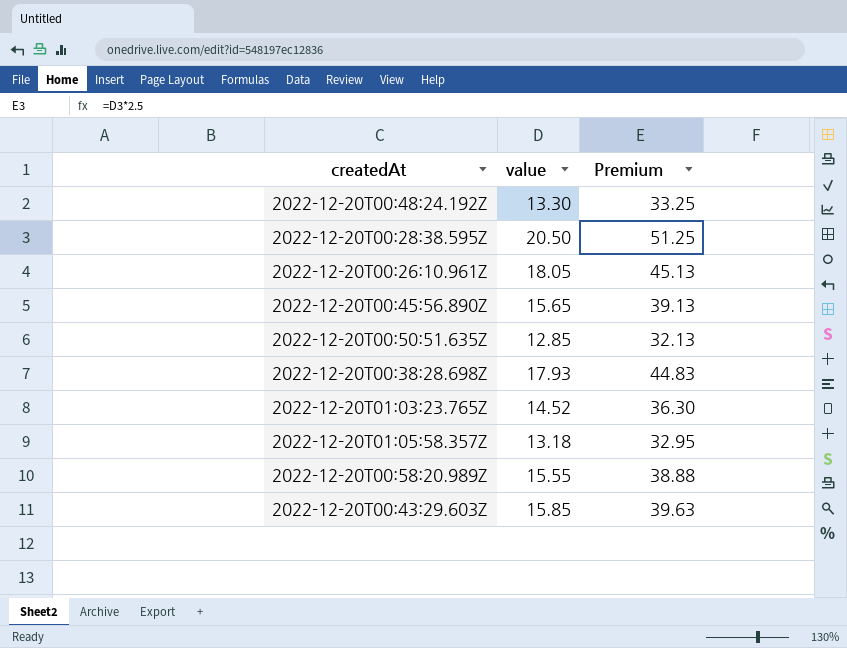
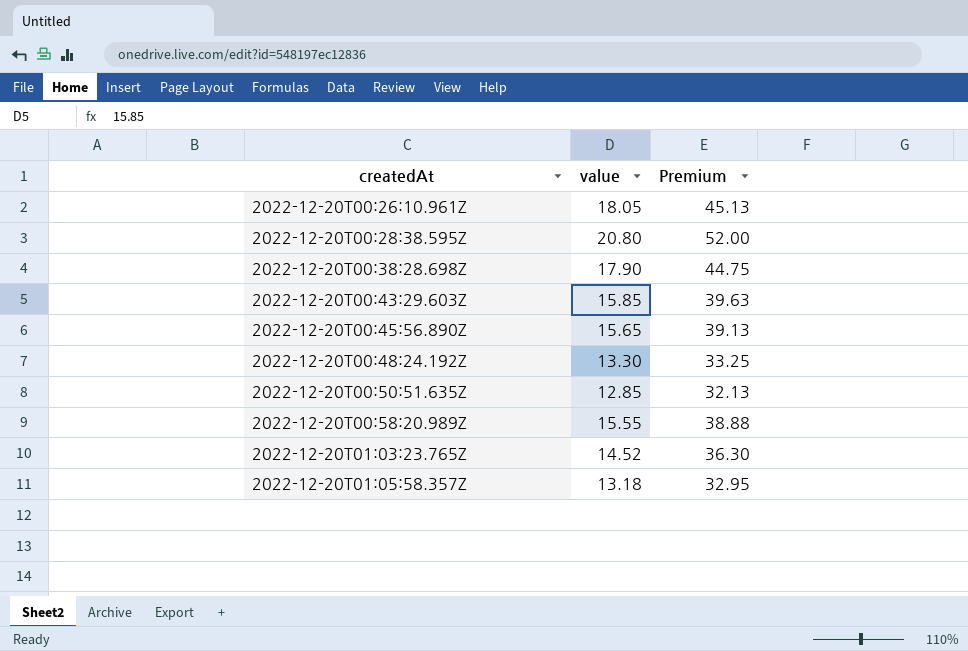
row order: none -> createdAt ascending
2022-12-20T00:28:38.595Z | value: 20.50 -> 20.80
2022-12-20T00:28:38.595Z | Premium: 51.25 -> 52.00
2022-12-20T00:38:28.698Z | value: 17.93 -> 17.90
2022-12-20T00:38:28.698Z | Premium: 44.83 -> 44.75

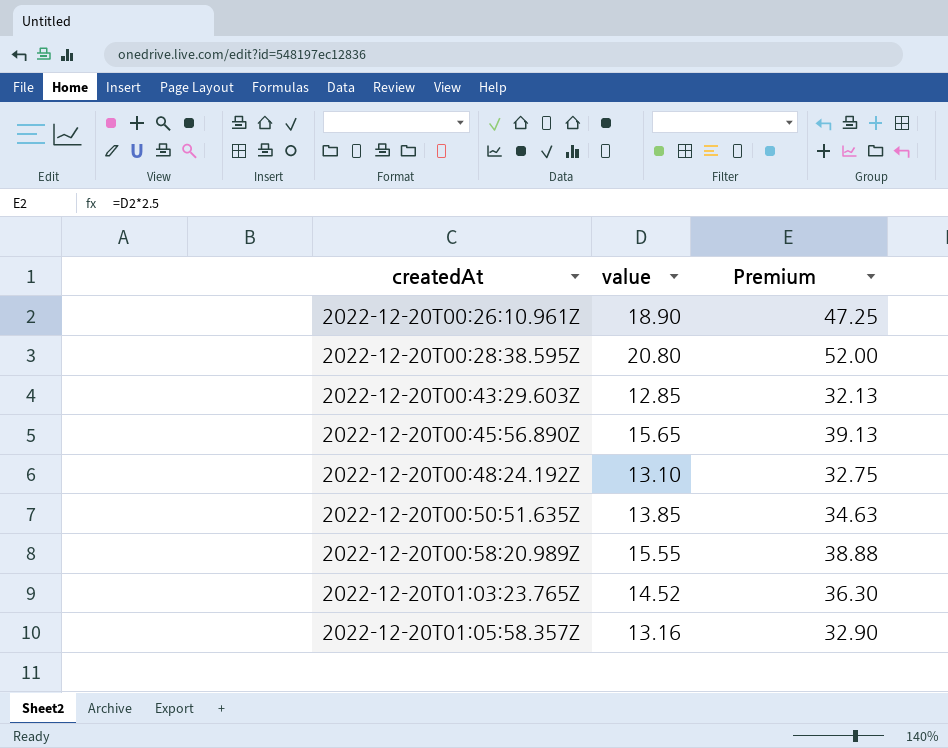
row 2022-12-20T00:38:28.698Z: 17.90 | 44.75 -> none
2022-12-20T00:26:10.961Z | value: 18.05 -> 18.90
2022-12-20T00:26:10.961Z | Premium: 45.13 -> 47.25
2022-12-20T00:43:29.603Z | value: 15.85 -> 12.85
2022-12-20T00:43:29.603Z | Premium: 39.63 -> 32.13
2022-12-20T00:48:24.192Z | value: 13.30 -> 13.10
2022-12-20T00:48:24.192Z | Premium: 33.25 -> 32.75
2022-12-20T00:50:51.635Z | value: 12.85 -> 13.85
2022-12-20T00:50:51.635Z | Premium: 32.13 -> 34.63
2022-12-20T01:05:58.357Z | value: 13.18 -> 13.16
2022-12-20T01:05:58.357Z | Premium: 32.95 -> 32.90

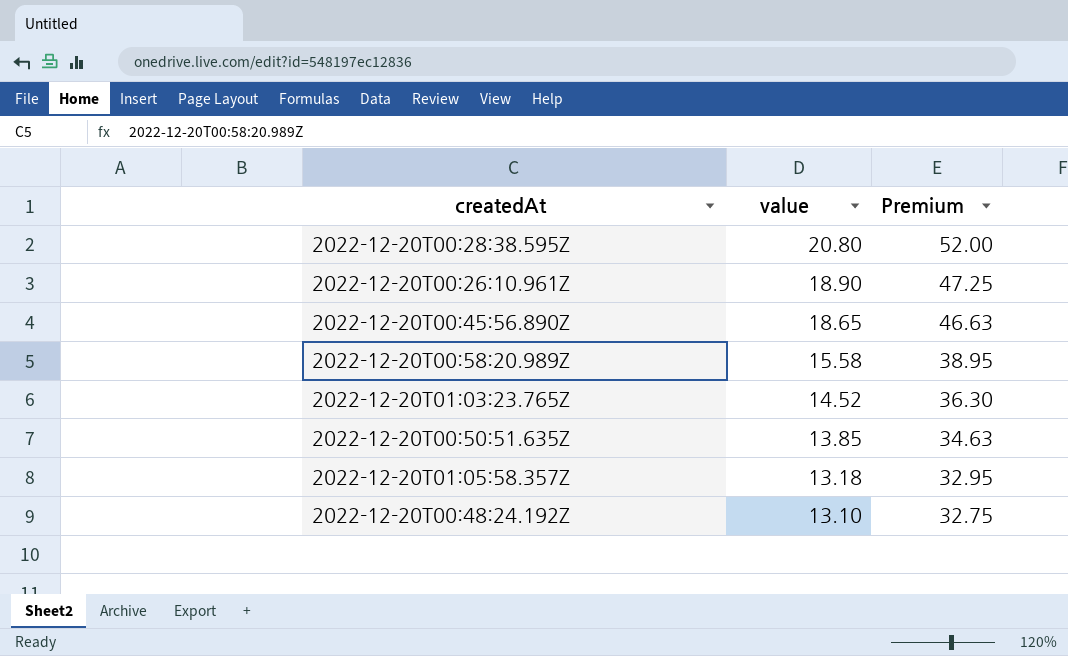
row order: createdAt ascending -> value descending
row 2022-12-20T00:43:29.603Z: 12.85 | 32.13 -> none
2022-12-20T00:45:56.890Z | value: 15.65 -> 18.65
2022-12-20T00:45:56.890Z | Premium: 39.13 -> 46.63
2022-12-20T00:58:20.989Z | value: 15.55 -> 15.58
2022-12-20T00:58:20.989Z | Premium: 38.88 -> 38.95
2022-12-20T01:05:58.357Z | value: 13.16 -> 13.18
2022-12-20T01:05:58.357Z | Premium: 32.90 -> 32.95

